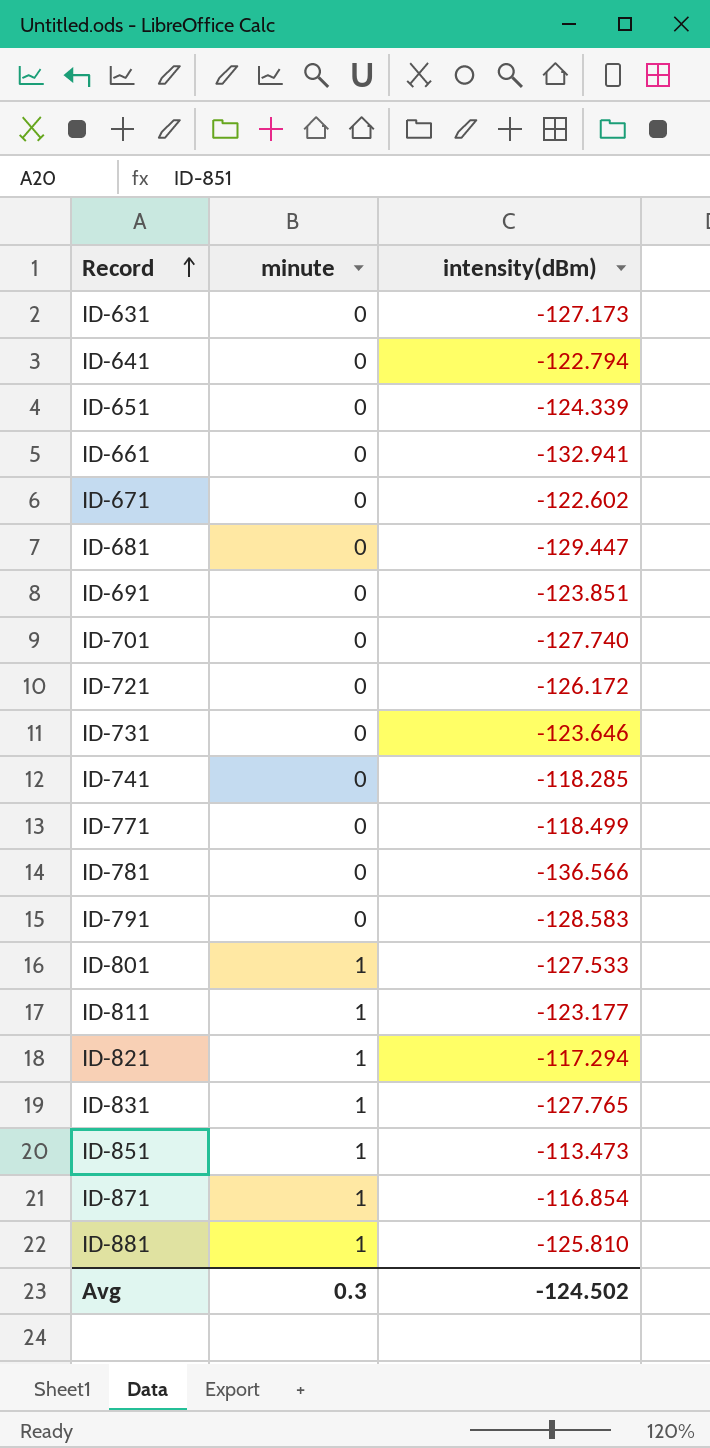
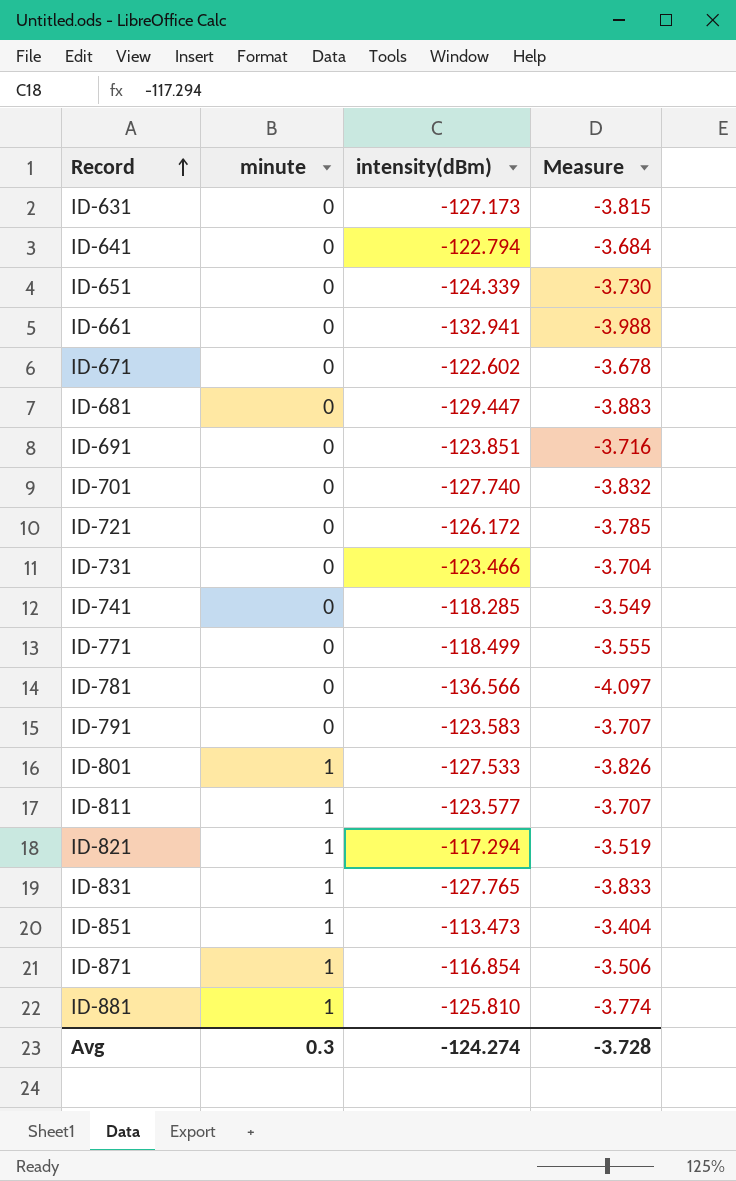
column Measure | formula: none -> [intensity(dBm)] * 0.03
ID-731 | intensity(dBm): -123.646 -> -123.466
ID-791 | intensity(dBm): -128.583 -> -123.583
ID-811 | intensity(dBm): -123.177 -> -123.577
Avg | intensity(dBm): -124.502 -> -124.274

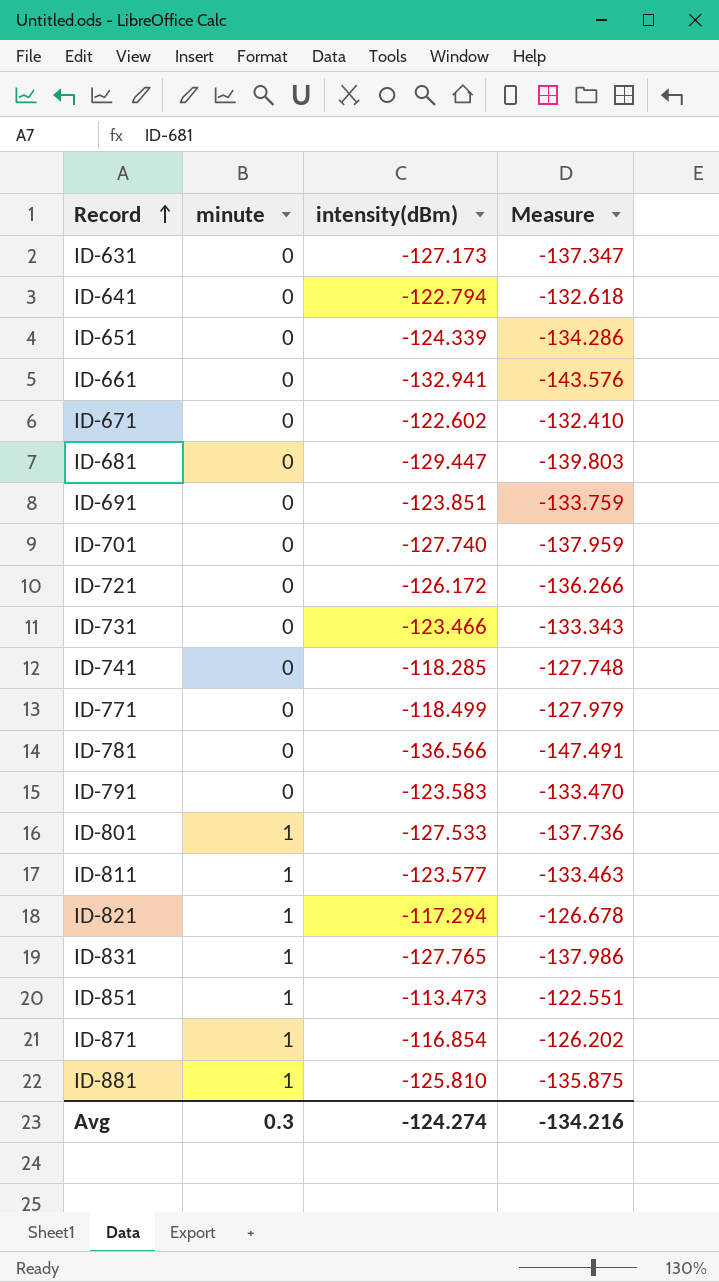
column Measure | formula: [intensity(dBm)] * 0.03 -> [intensity(dBm)] * 1.08
Avg | Measure: -3.728 -> -134.216

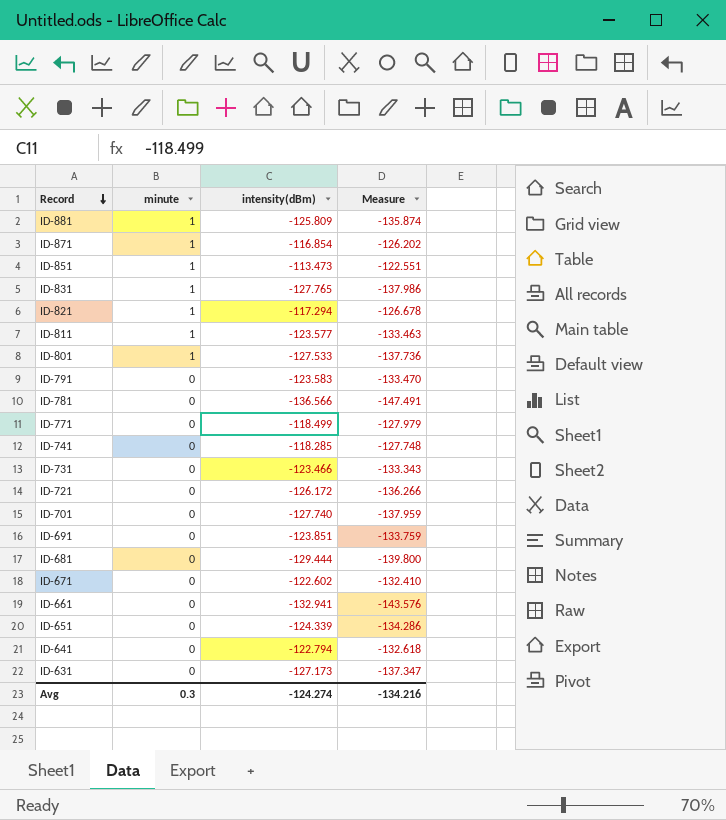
row order: Record ascending -> Record descending
ID-881 | intensity(dBm): -125.810 -> -125.809
ID-881 | Measure: -135.875 -> -135.874
ID-681 | intensity(dBm): -129.447 -> -129.444
ID-681 | Measure: -139.803 -> -139.800

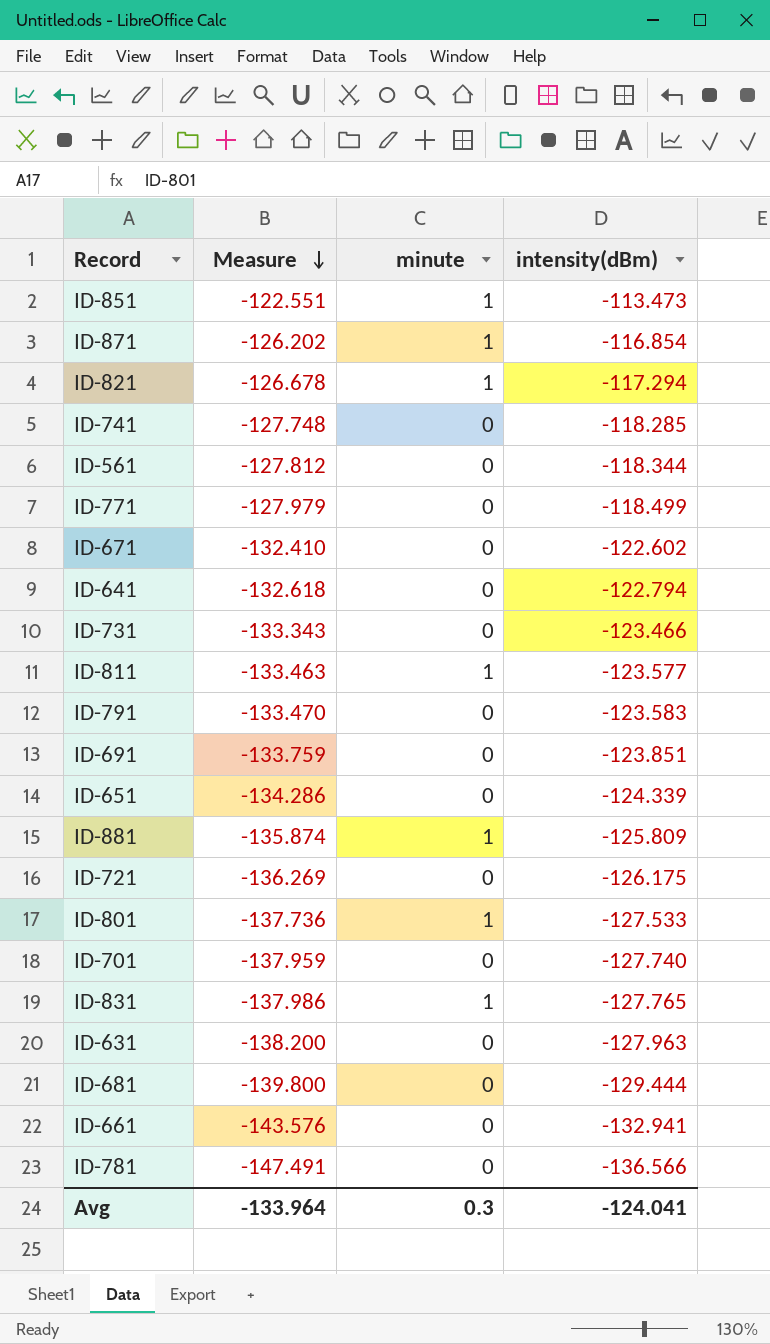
row order: Record descending -> Measure descending
column Measure | position: 4 -> 2
row ID-561: none -> -127.812 | 0 | -118.344
ID-721 | Measure: -136.266 -> -136.269
ID-721 | intensity(dBm): -126.172 -> -126.175
ID-631 | Measure: -137.347 -> -138.200
ID-631 | intensity(dBm): -127.173 -> -127.963
Avg | Measure: -134.216 -> -133.964
Avg | intensity(dBm): -124.274 -> -124.041

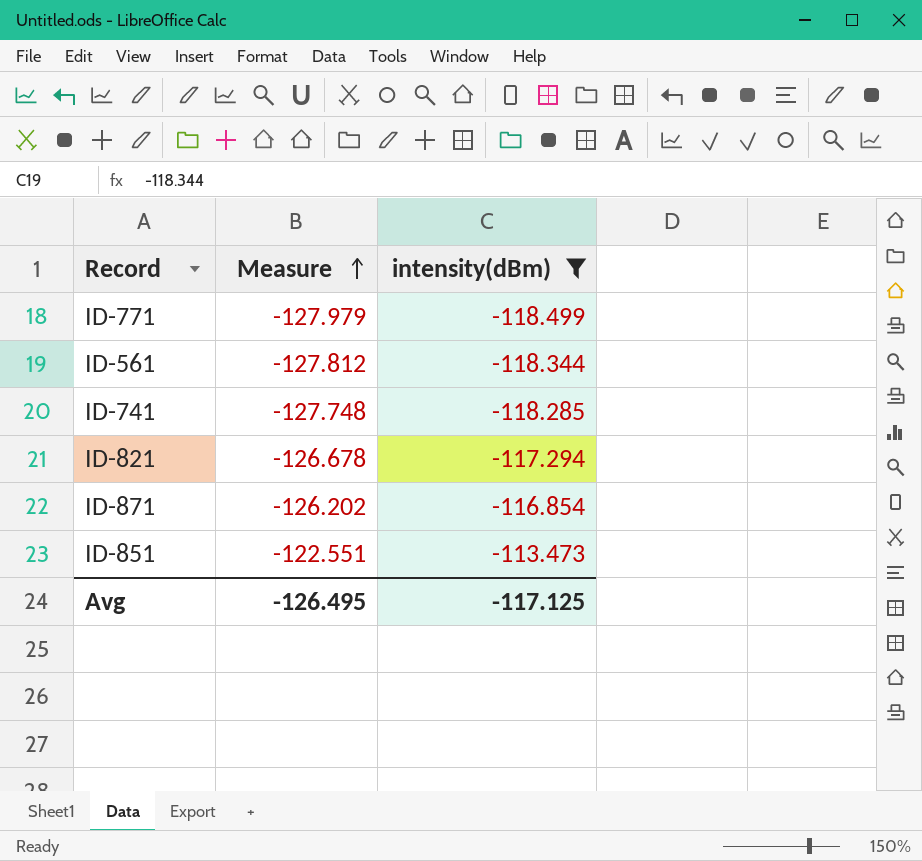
filter: none -> intensity(dBm) >= -118.499
row order: Measure descending -> Measure ascending
column minute | position: 3 -> none
Avg | Measure: -133.964 -> -126.495
Avg | intensity(dBm): -124.041 -> -117.125

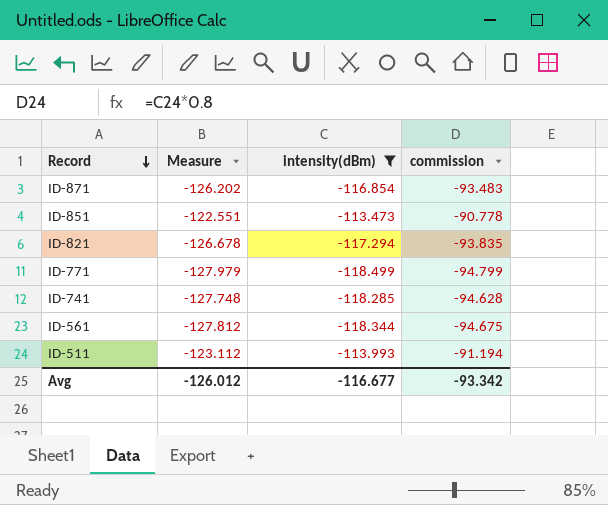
row order: Measure ascending -> Record descending
column commission | formula: none -> [intensity(dBm)] * 0.8
row ID-511: none -> -123.112 | -113.993 | -91.194
Avg | Measure: -126.495 -> -126.012
Avg | intensity(dBm): -117.125 -> -116.677

